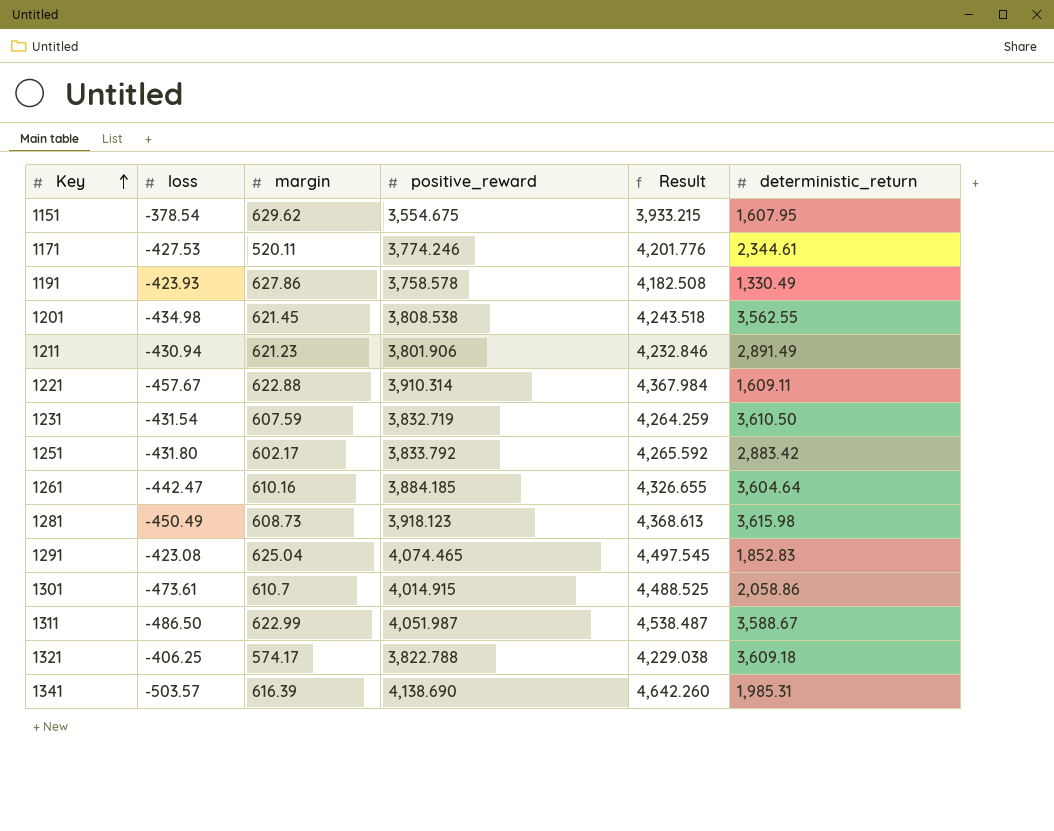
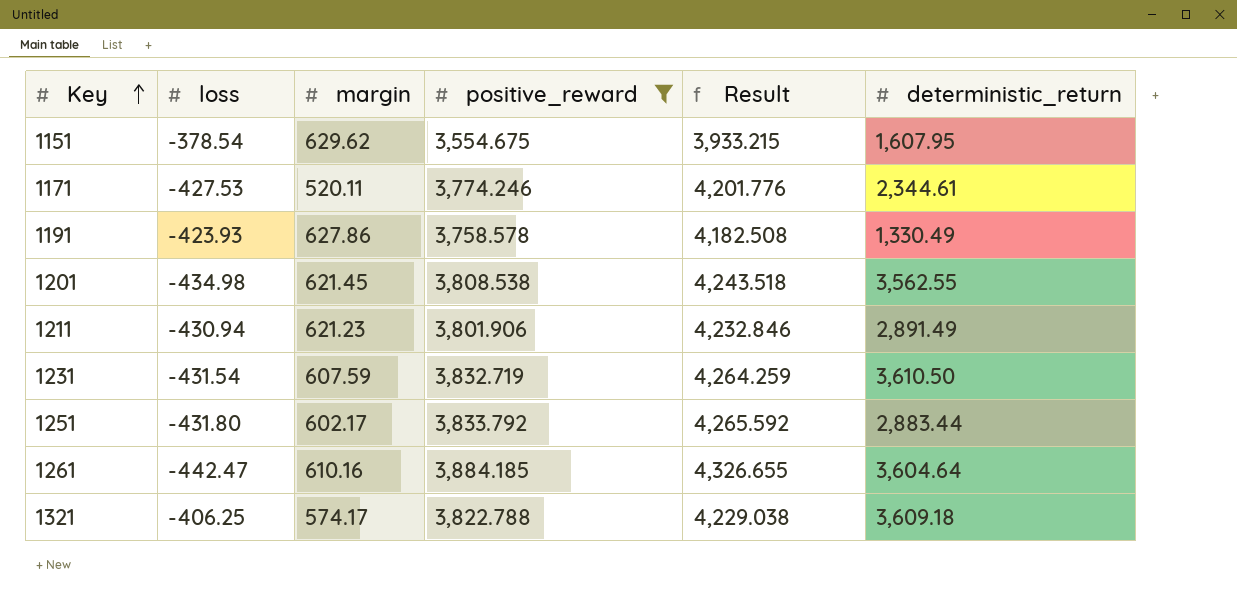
filter: none -> positive_reward <= 3,884.185
1251 | deterministic_return: 2,883.42 -> 2,883.44

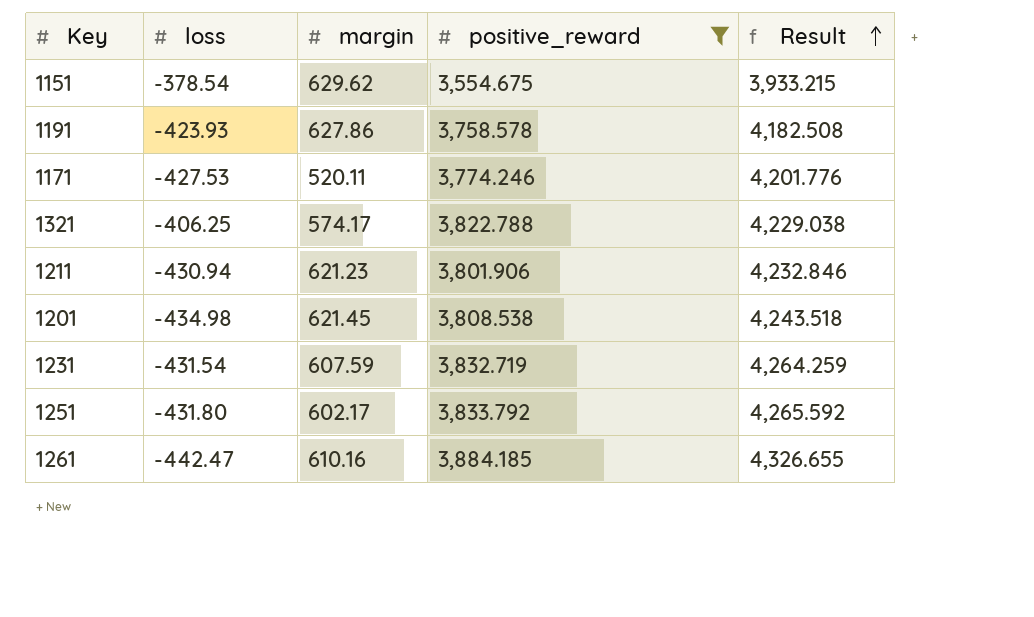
row order: Key ascending -> Result ascending
column deterministic_return | position: 6 -> none

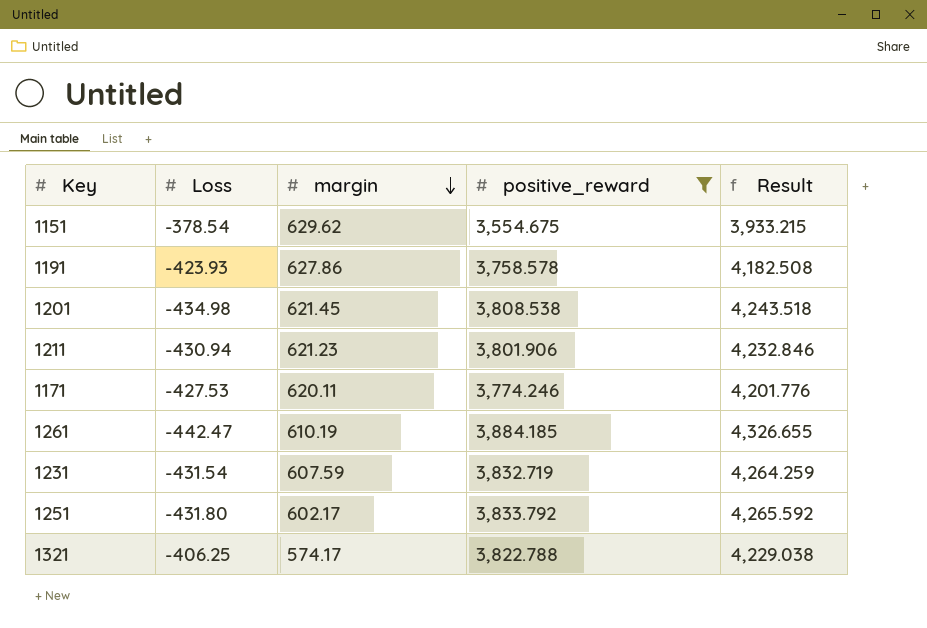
row order: Result ascending -> margin descending
column name: loss -> Loss
1171 | margin: 520.11 -> 620.11
1261 | margin: 610.16 -> 610.19

